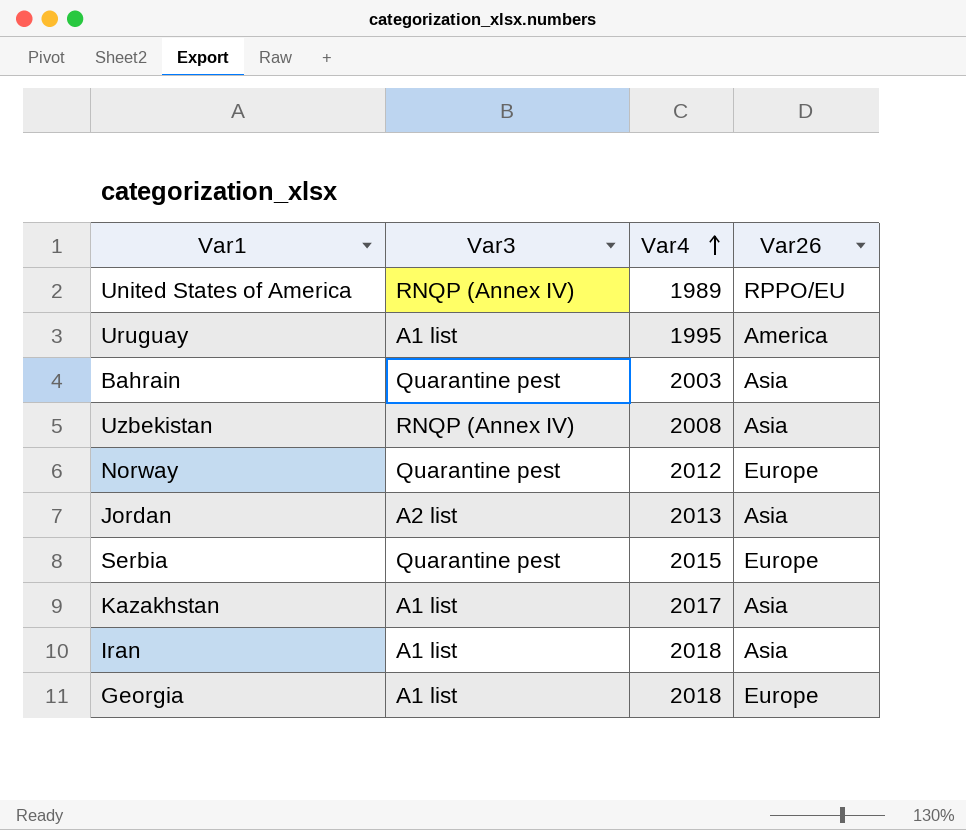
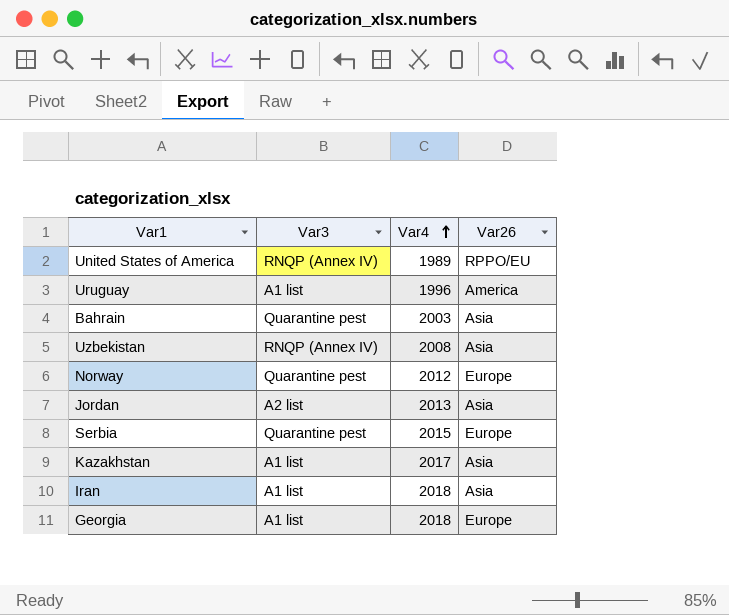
Uruguay | Var4: 1995 -> 1996

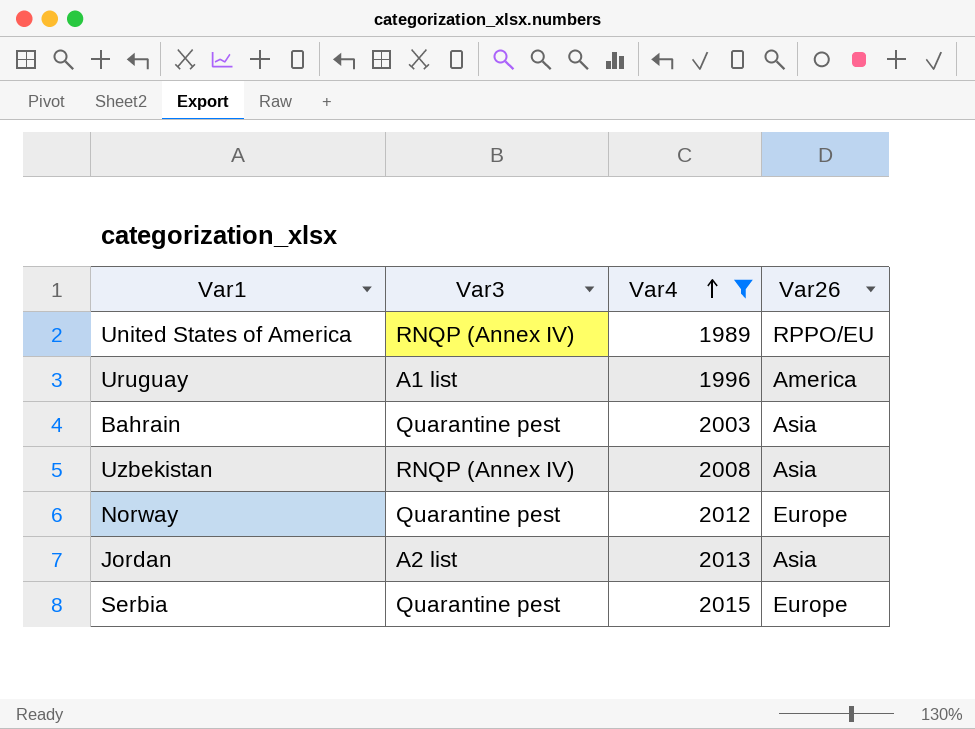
filter: none -> Var4 <= 2015

